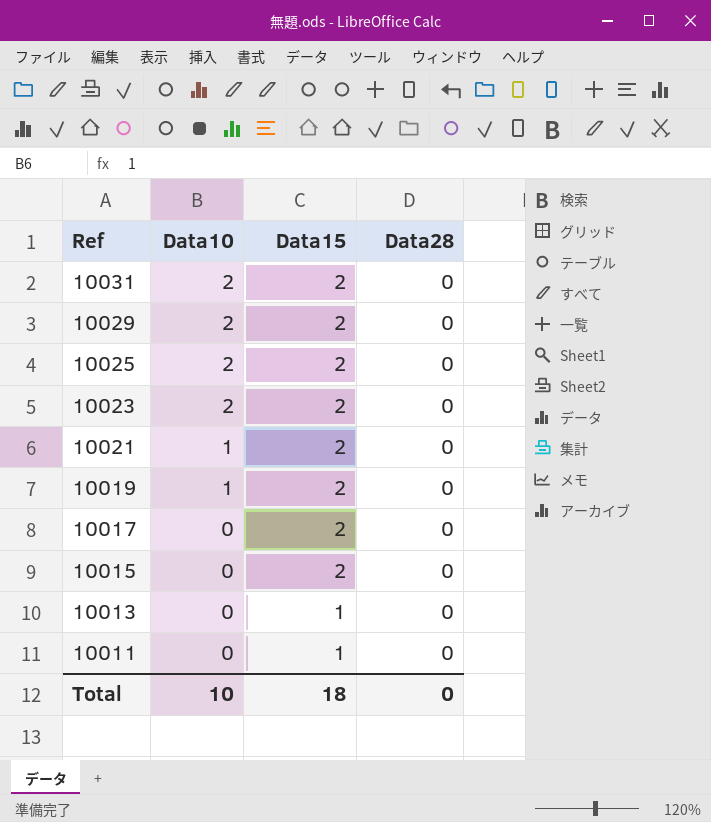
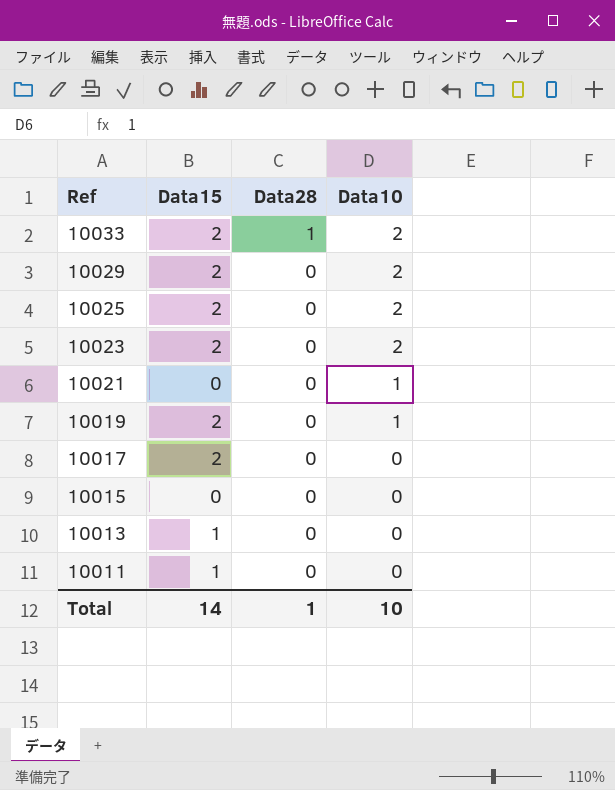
column Data10 | position: 2 -> 4
row 10031: 2 | 2 | 0 -> none
row 10033: none -> 2 | 1 | 2
10021 | Data15: 2 -> 0
10015 | Data15: 2 -> 0
Total | Data15: 18 -> 14
Total | Data28: 0 -> 1

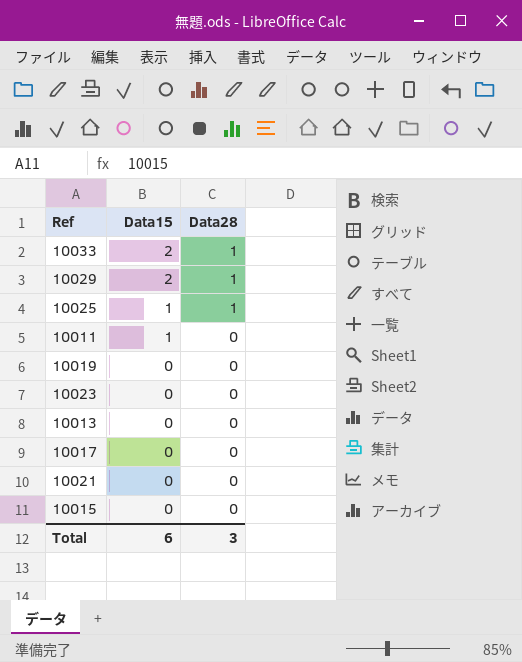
row order: Ref descending -> Data15 descending
column Data10 | position: 4 -> none
10029 | Data28: 0 -> 1
10025 | Data15: 2 -> 1
10025 | Data28: 0 -> 1
10019 | Data15: 2 -> 0
10023 | Data15: 2 -> 0
10013 | Data15: 1 -> 0
10017 | Data15: 2 -> 0
Total | Data15: 14 -> 6
Total | Data28: 1 -> 3

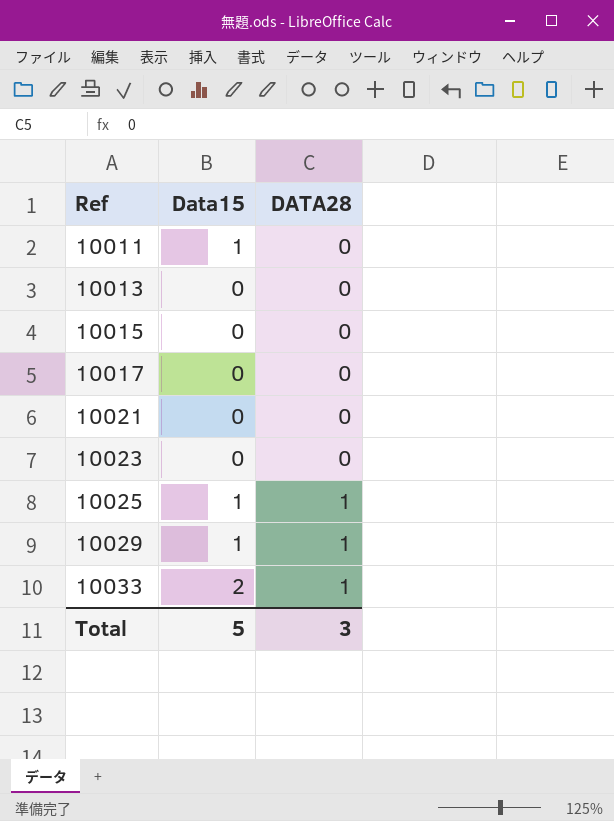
row order: Data15 descending -> Ref ascending
column name: Data28 -> DATA28
row 10019: 0 | 0 -> none
10029 | Data15: 2 -> 1
Total | Data15: 6 -> 5

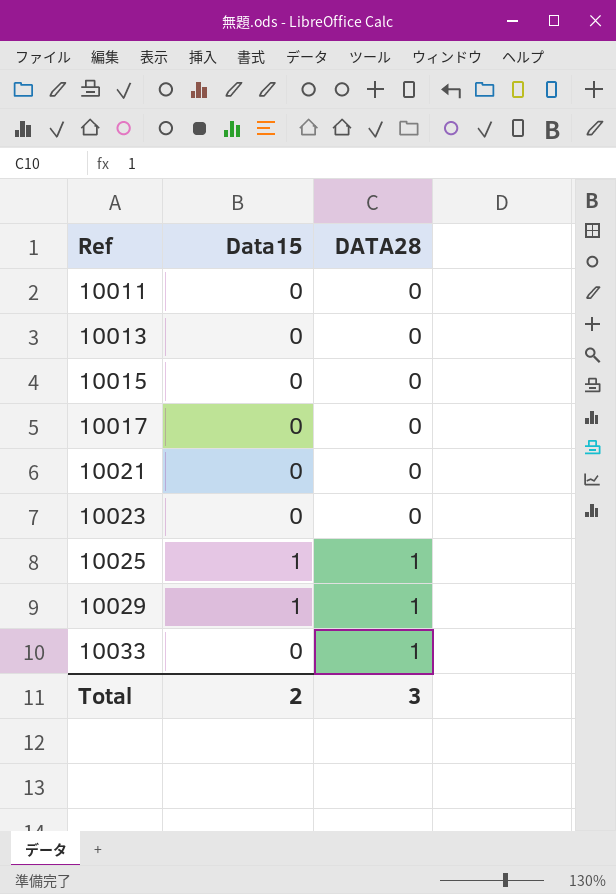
10011 | Data15: 1 -> 0
10033 | Data15: 2 -> 0
Total | Data15: 5 -> 2

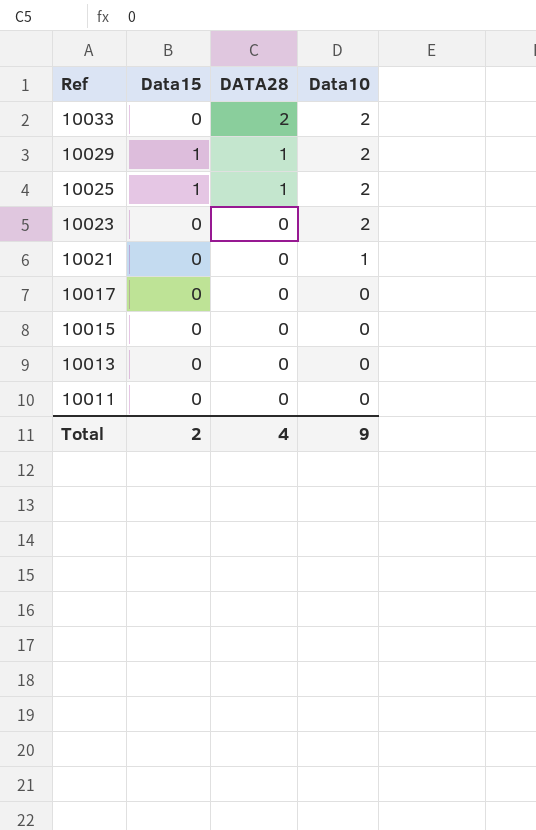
row order: Ref ascending -> Ref descending
column Data10 | position: none -> 4
10033 | DATA28: 1 -> 2
Total | DATA28: 3 -> 4

